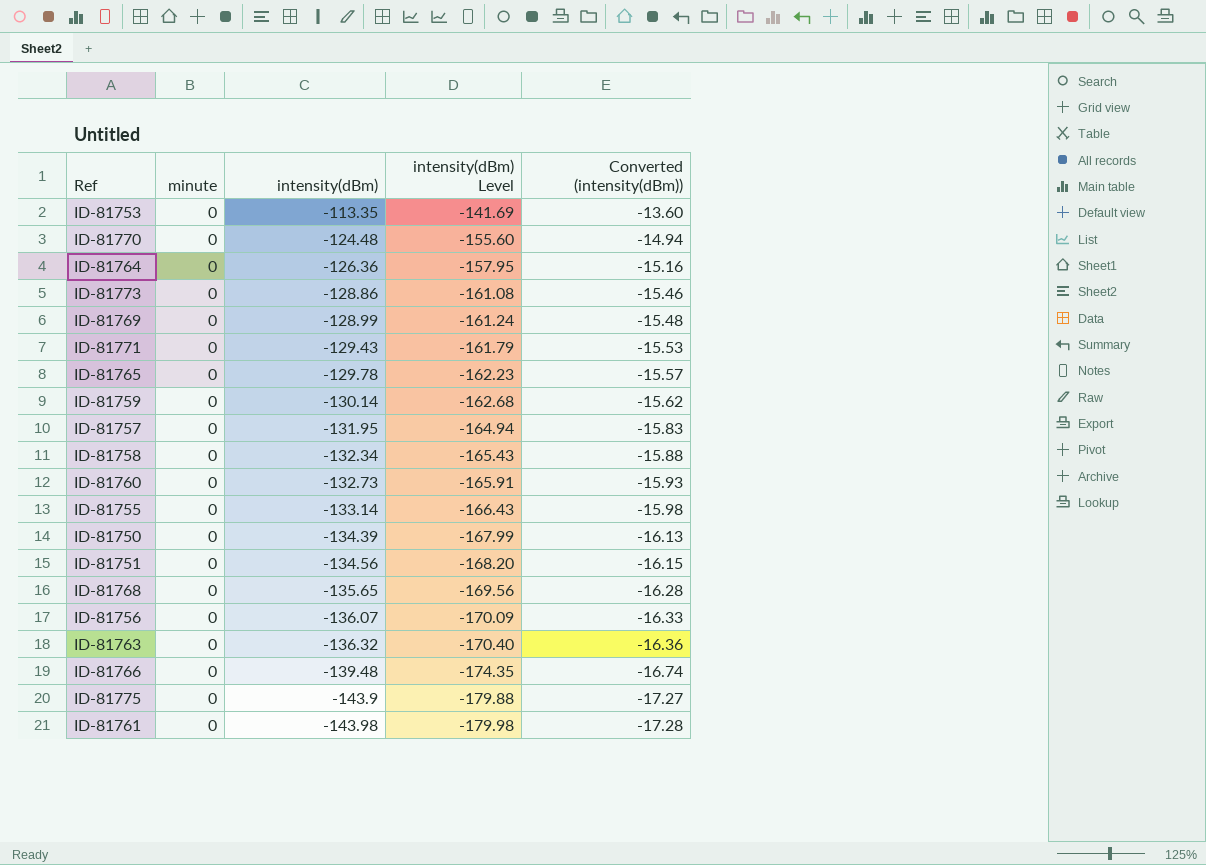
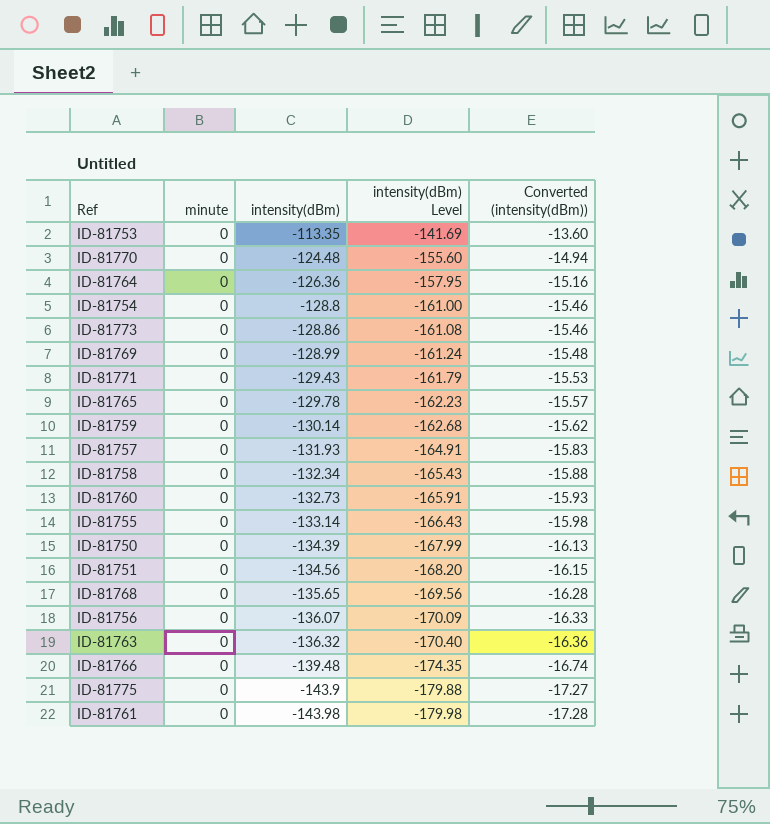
row ID-81754: none -> 0 | -128.8 | -161.00 | -15.46
ID-81757 | intensity(dBm): -131.95 -> -131.93
ID-81757 | intensity(dBm) Level: -164.94 -> -164.91

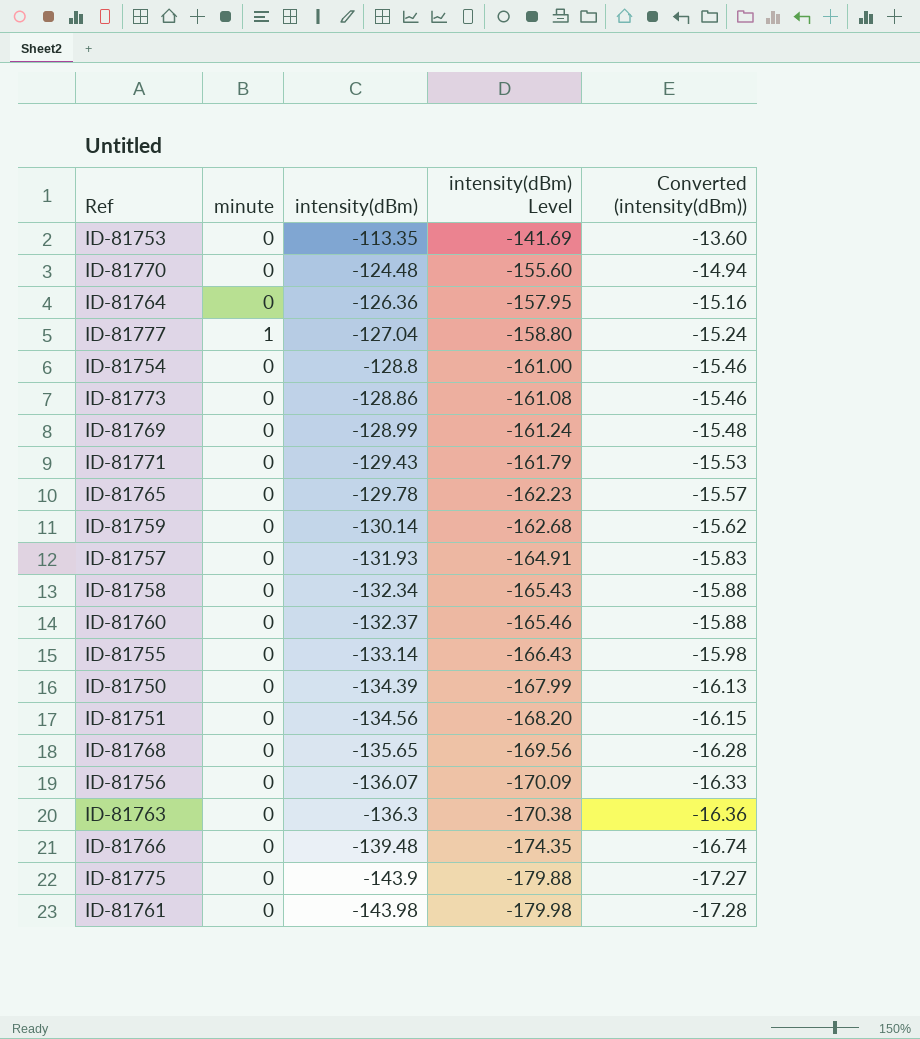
row ID-81777: none -> 1 | -127.04 | -158.80 | -15.24
ID-81760 | intensity(dBm): -132.73 -> -132.37
ID-81760 | intensity(dBm) Level: -165.91 -> -165.46
ID-81760 | Converted (intensity(dBm)): -15.93 -> -15.88
ID-81763 | intensity(dBm): -136.32 -> -136.3
ID-81763 | intensity(dBm) Level: -170.40 -> -170.38

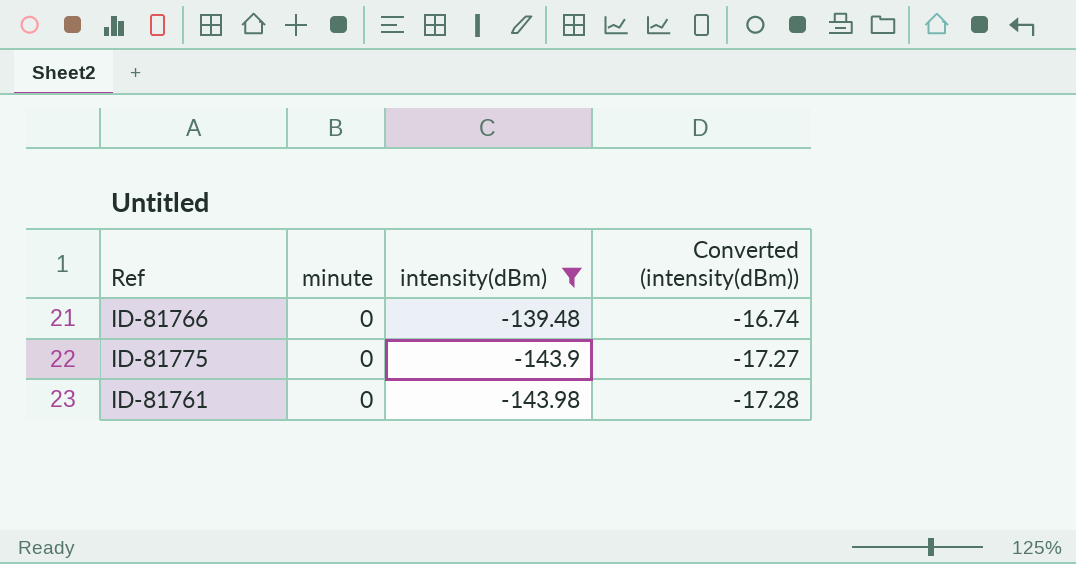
filter: none -> intensity(dBm) <= -139.48
column intensity(dBm) Level | formula: [intensity(dBm)] * 1.25 -> none

